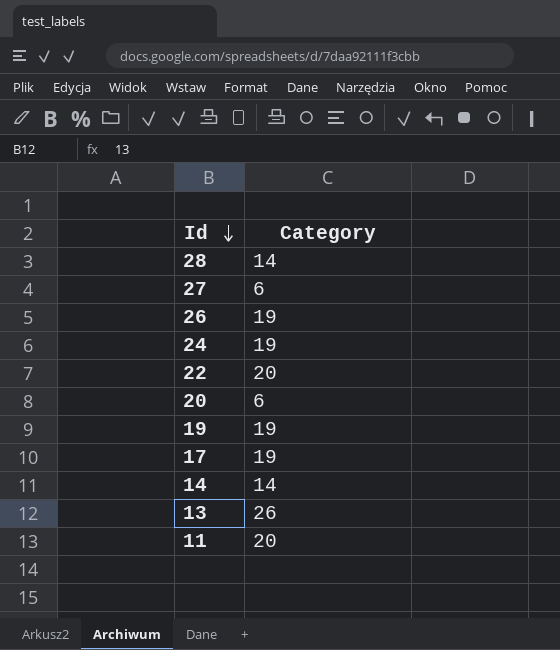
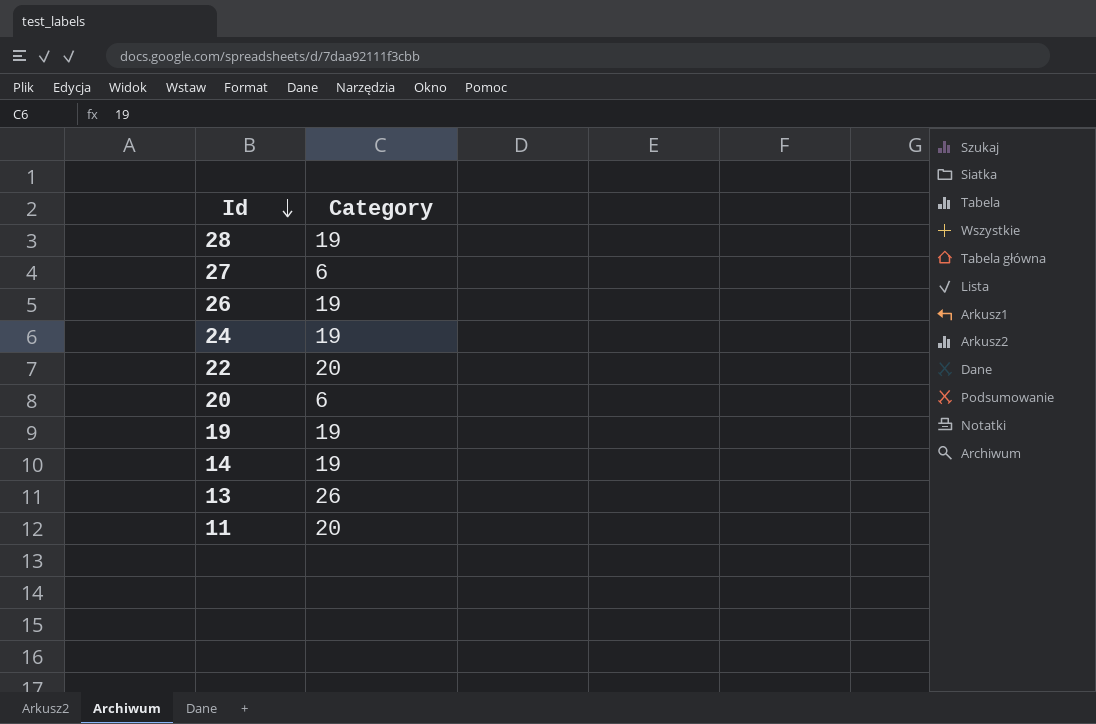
row 17: 19 -> none
28 | Category: 14 -> 19
14 | Category: 14 -> 19

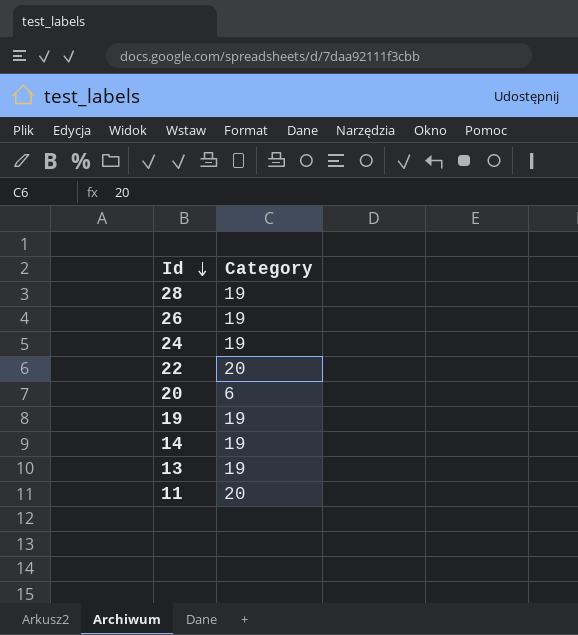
row 27: 6 -> none
13 | Category: 26 -> 19

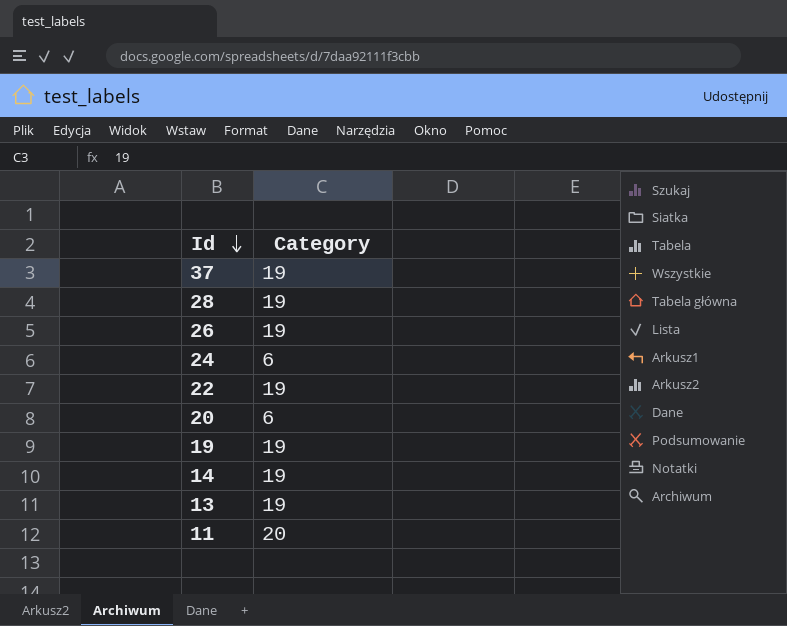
row 37: none -> 19
24 | Category: 19 -> 6
22 | Category: 20 -> 19

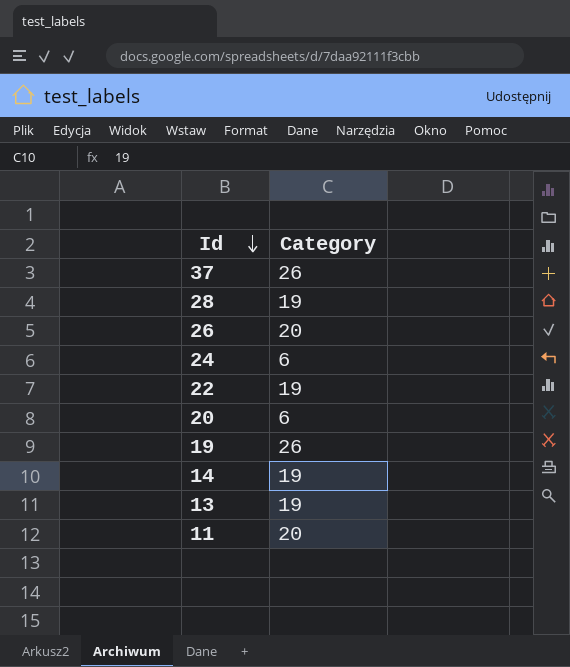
37 | Category: 19 -> 26
26 | Category: 19 -> 20
19 | Category: 19 -> 26

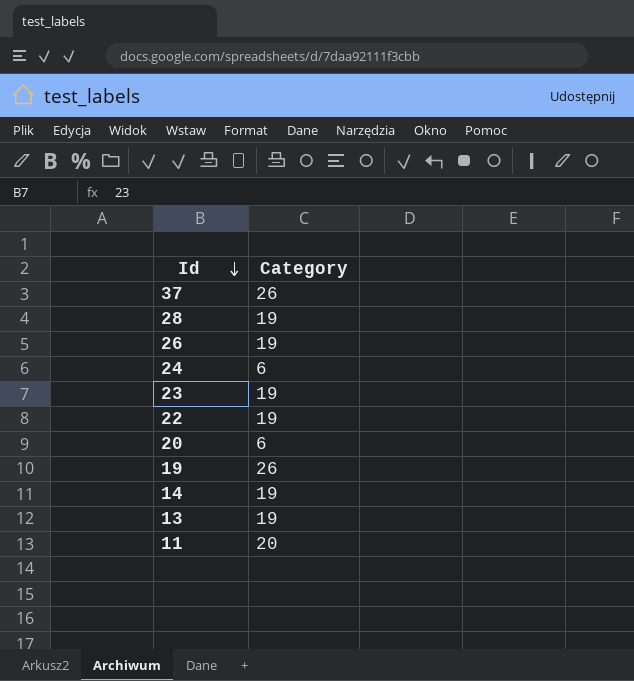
26 | Category: 20 -> 19
row 23: none -> 19

